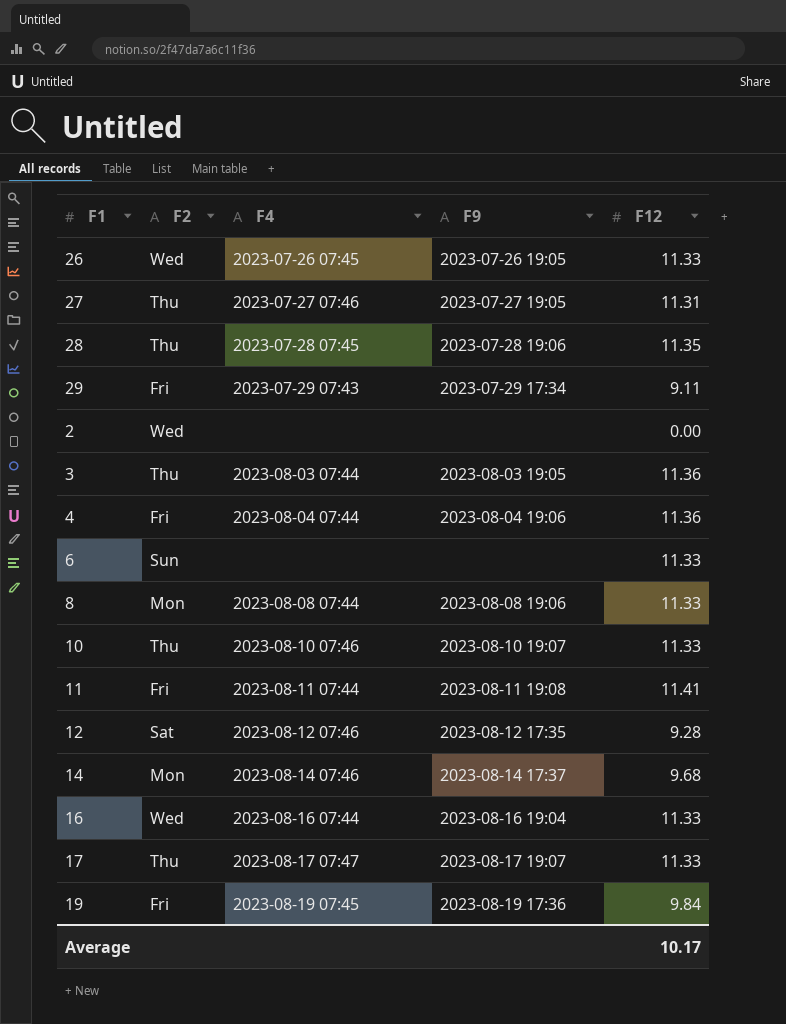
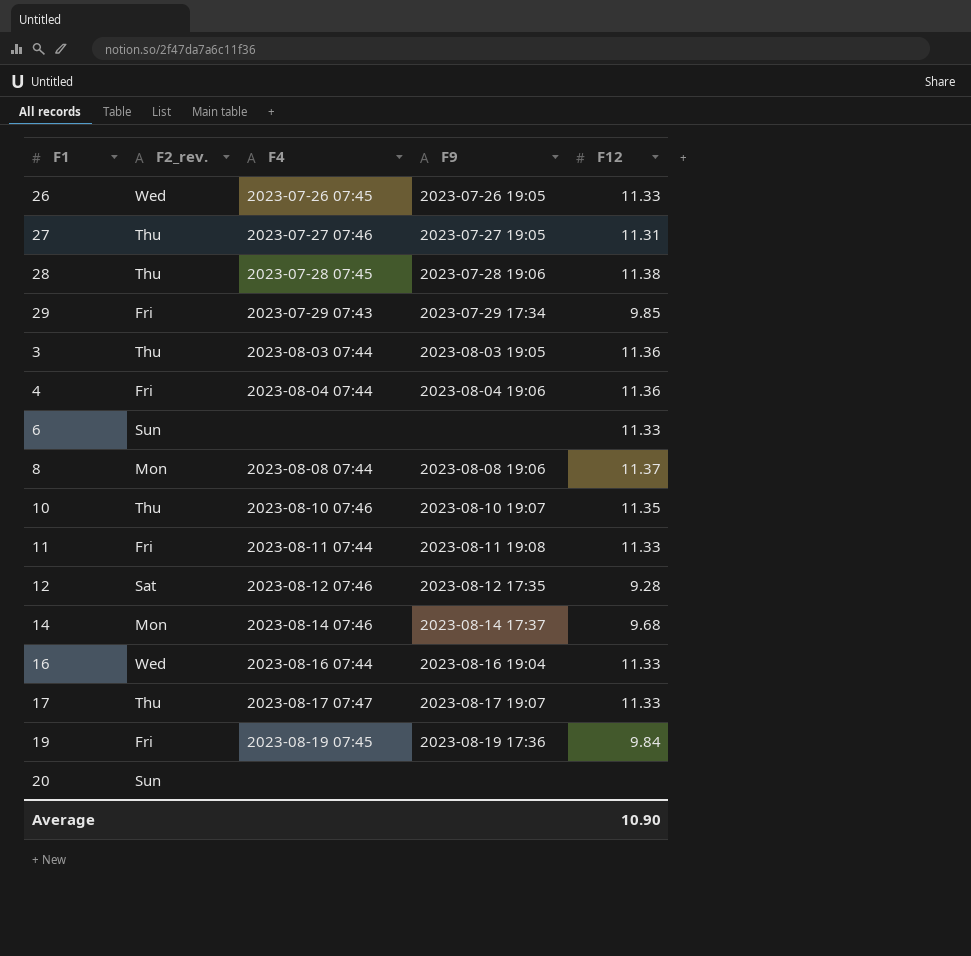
column name: F2 -> F2_rev.
row 2: Wed | none | none | 0.00 -> none
28 | F12: 11.35 -> 11.38
29 | F12: 9.11 -> 9.85
8 | F12: 11.33 -> 11.37
10 | F12: 11.33 -> 11.35
11 | F12: 11.41 -> 11.33
row 20: none -> Sun | none | none | none
Average | F12: 10.17 -> 10.90

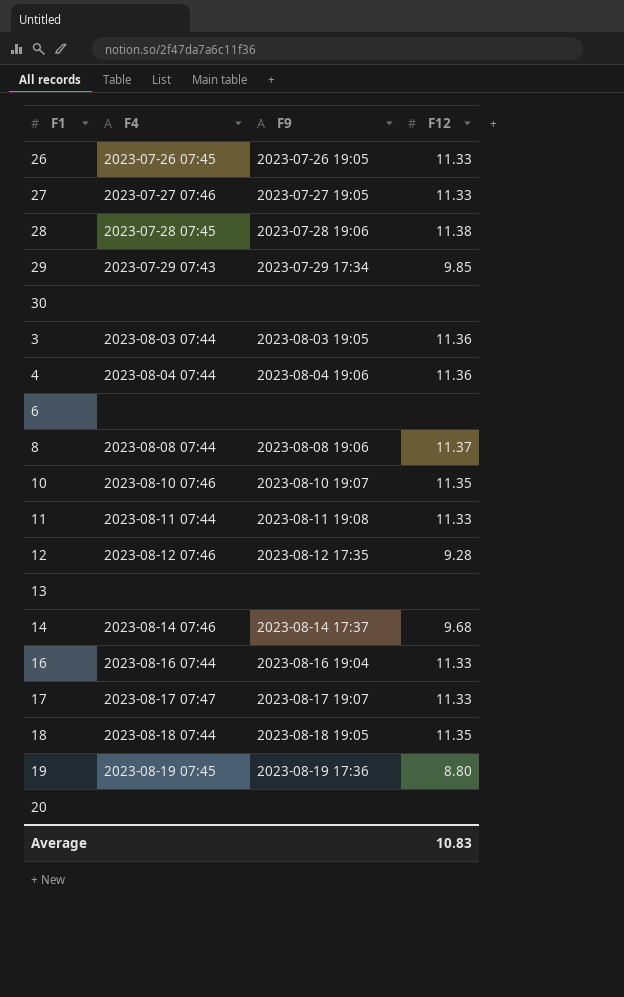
column F2_rev. | position: 2 -> none
27 | F12: 11.31 -> 11.33
row 30: none -> none | none | none
6 | F12: 11.33 -> none
row 13: none -> none | none | none
row 18: none -> 2023-08-18 07:44 | 2023-08-18 19:05 | 11.35
19 | F12: 9.84 -> 8.80
Average | F12: 10.90 -> 10.83

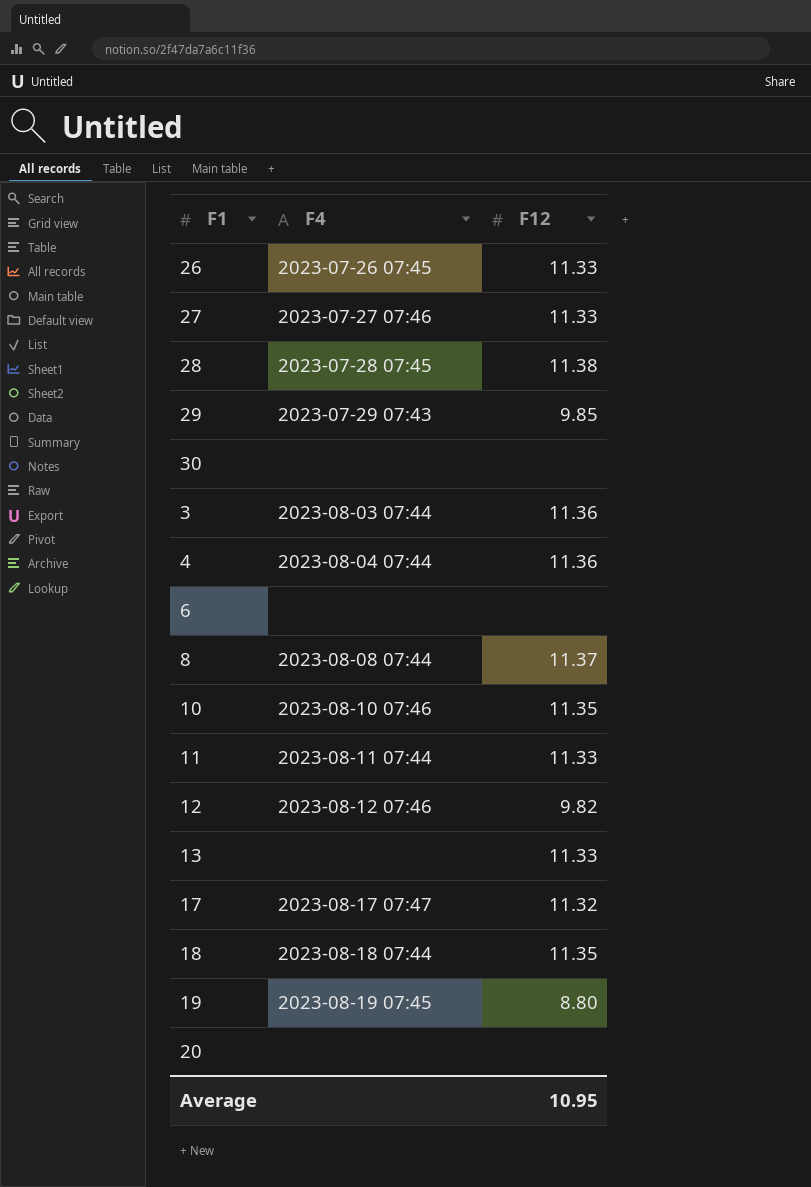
column F9 | position: 3 -> none
row 14: 2023-08-14 07:46 | 2023-08-14 17:37 | 9.68 -> none
row 16: 2023-08-16 07:44 | 2023-08-16 19:04 | 11.33 -> none
12 | F12: 9.28 -> 9.82
13 | F12: none -> 11.33
17 | F12: 11.33 -> 11.32
Average | F12: 10.83 -> 10.95

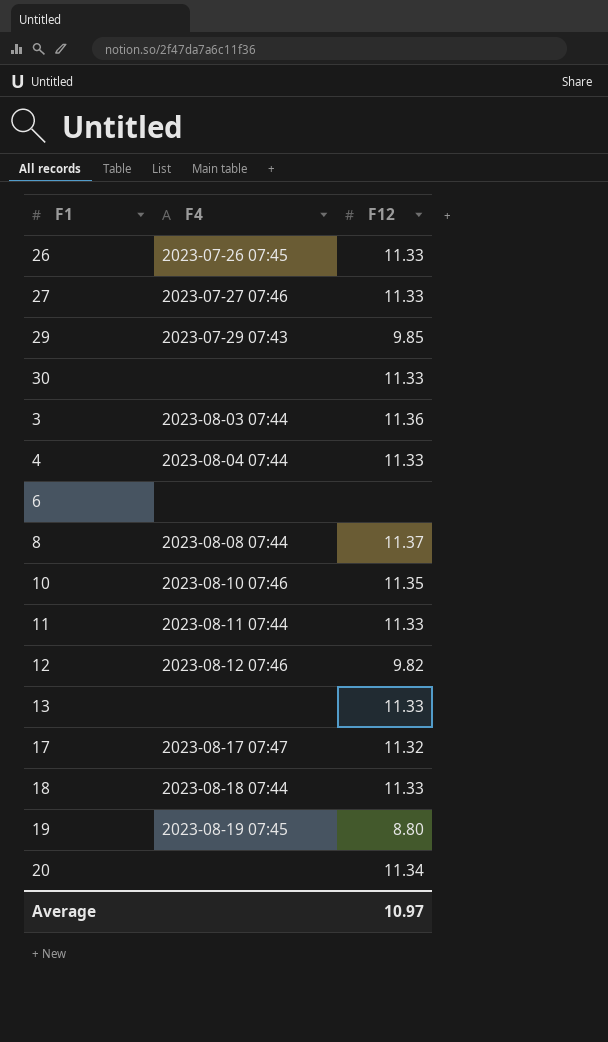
row 28: 2023-07-28 07:45 | 11.38 -> none
30 | F12: none -> 11.33
4 | F12: 11.36 -> 11.33
18 | F12: 11.35 -> 11.33
20 | F12: none -> 11.34
Average | F12: 10.95 -> 10.97

